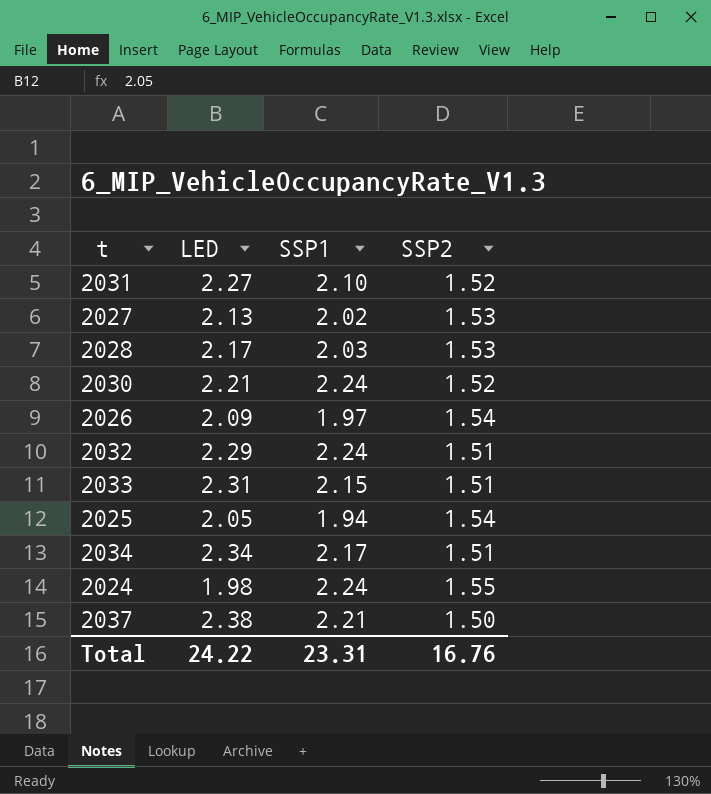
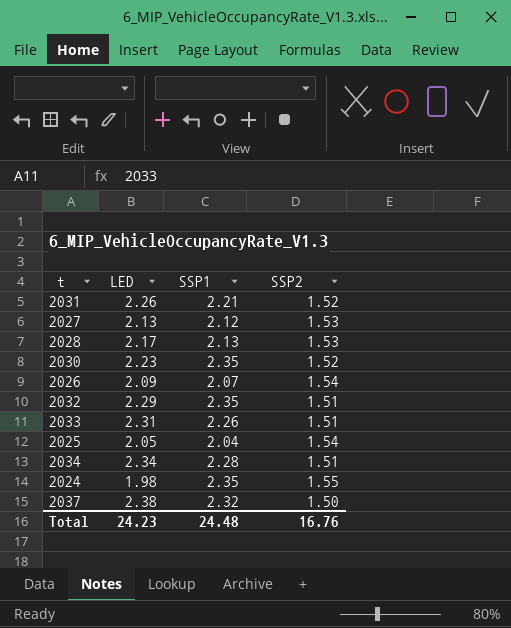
2031 | LED: 2.27 -> 2.26
2031 | SSP1: 2.10 -> 2.21
2027 | SSP1: 2.02 -> 2.12
2028 | SSP1: 2.03 -> 2.13
2030 | LED: 2.21 -> 2.23
2030 | SSP1: 2.24 -> 2.35
2026 | SSP1: 1.97 -> 2.07
2032 | SSP1: 2.24 -> 2.35
2033 | SSP1: 2.15 -> 2.26
2025 | SSP1: 1.94 -> 2.04
2034 | SSP1: 2.17 -> 2.28
2024 | SSP1: 2.24 -> 2.35
2037 | SSP1: 2.21 -> 2.32
Total | LED: 24.22 -> 24.23
Total | SSP1: 23.31 -> 24.48

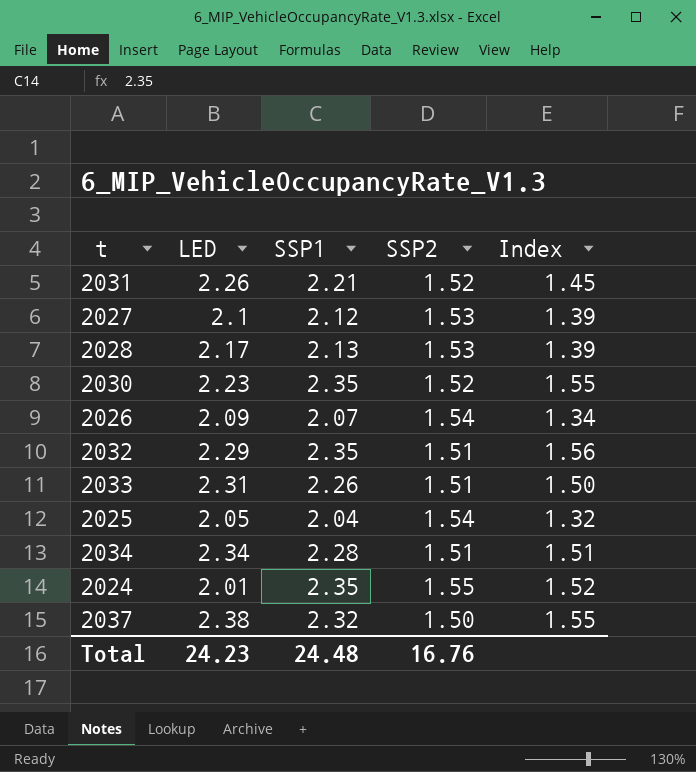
column Index | formula: none -> [SSP1] / [SSP2]
2027 | LED: 2.13 -> 2.1
2024 | LED: 1.98 -> 2.01

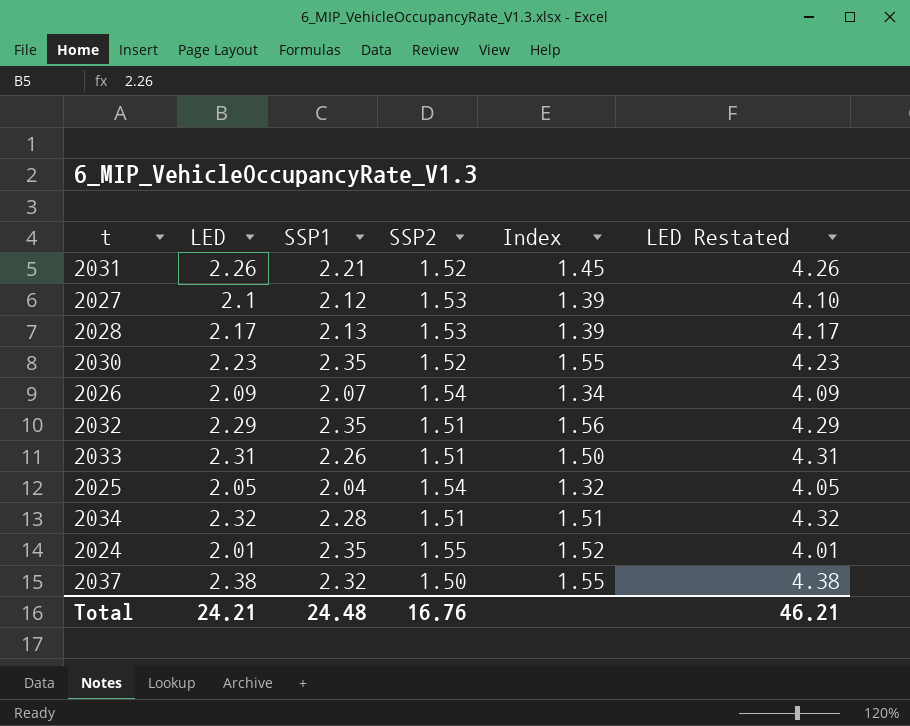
column LED Restated | formula: none -> [LED] + 2
2034 | LED: 2.34 -> 2.32
Total | LED: 24.23 -> 24.21

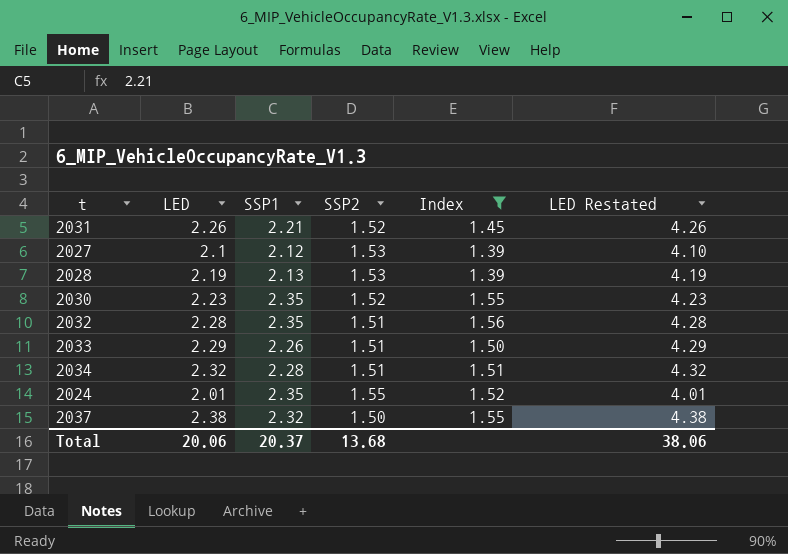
filter: none -> Index >= 1.39
2028 | LED: 2.17 -> 2.19
2028 | LED Restated: 4.17 -> 4.19
2032 | LED: 2.29 -> 2.28
2032 | LED Restated: 4.29 -> 4.28
2033 | LED: 2.31 -> 2.29
2033 | LED Restated: 4.31 -> 4.29
Total | LED: 24.21 -> 20.06
Total | SSP1: 24.48 -> 20.37
Total | SSP2: 16.76 -> 13.68
Total | LED Restated: 46.21 -> 38.06

